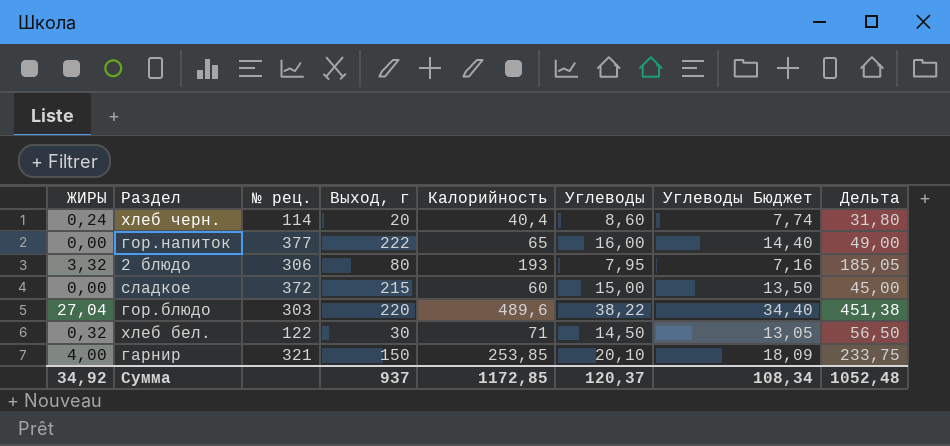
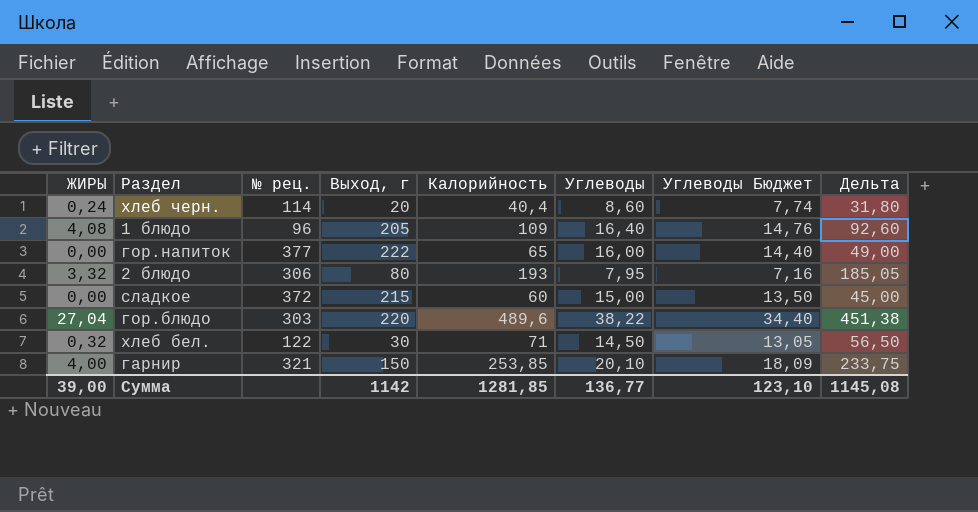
row 1 блюдо: none -> 4,08 | 96 | 205 | 109 | 16,40 | 14,76 | 92,60
Сумма | ЖИРЫ: 34,92 -> 39,00
Сумма | Выход, г: 937 -> 1142
Сумма | Калорийность: 1172,85 -> 1281,85
Сумма | Углеводы: 120,37 -> 136,77
Сумма | Углеводы Бюджет: 108,34 -> 123,10
Сумма | Дельта: 1052,48 -> 1145,08

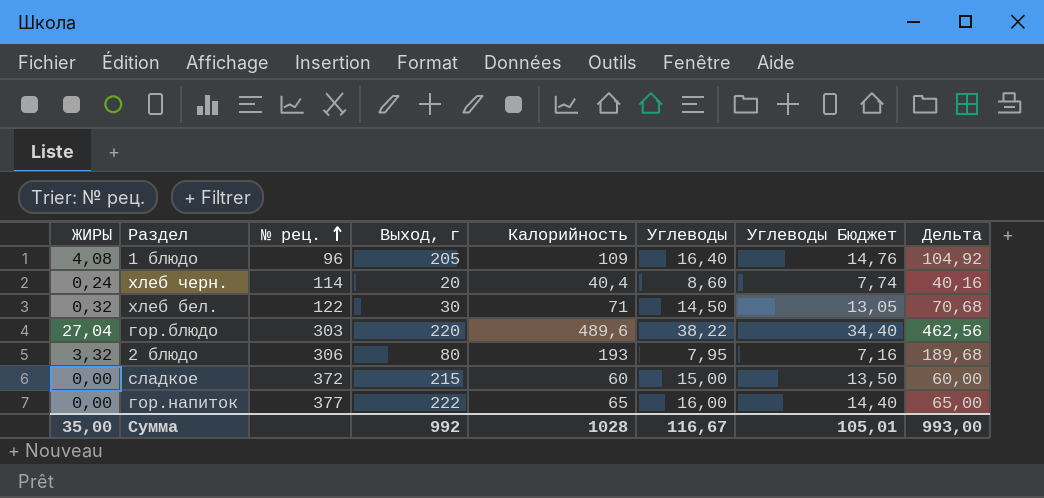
row order: none -> № рец. ascending
column Дельта | formula: [Калорийность] - [Углеводы] -> [Калорийность] - [ЖИРЫ]
row гарнир: 4,00 | 321 | 150 | 253,85 | 20,10 | 18,09 | 233,75 -> none
Сумма | ЖИРЫ: 39,00 -> 35,00
Сумма | Выход, г: 1142 -> 992
Сумма | Калорийность: 1281,85 -> 1028
Сумма | Углеводы: 136,77 -> 116,67
Сумма | Углеводы Бюджет: 123,10 -> 105,01
Сумма | Дельта: 1145,08 -> 993,00

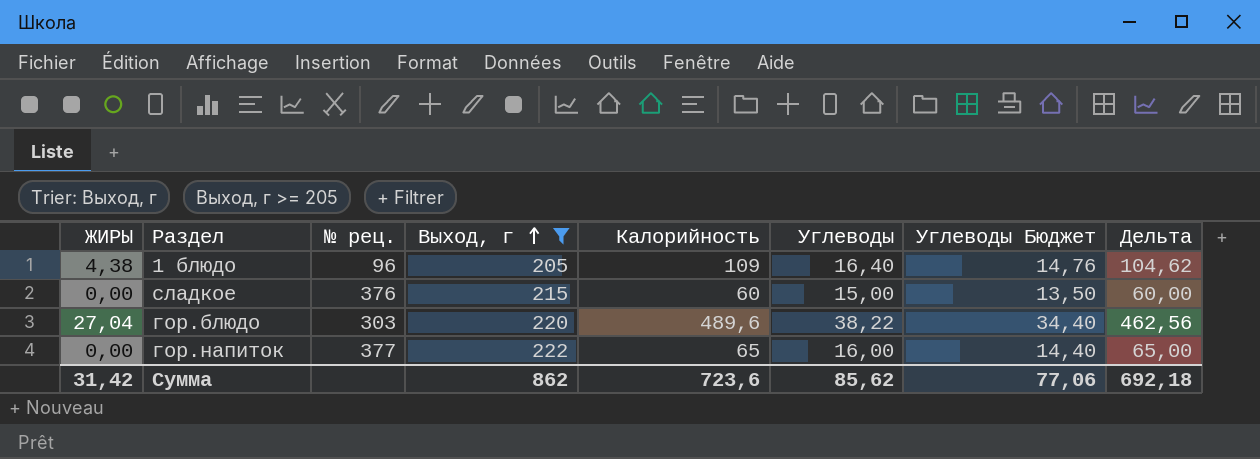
filter: none -> Выход, г >= 205
row order: № рец. ascending -> Выход, г ascending
1 блюдо | ЖИРЫ: 4,08 -> 4,38
1 блюдо | Дельта: 104,92 -> 104,62
сладкое | № рец.: 372 -> 376
Сумма | ЖИРЫ: 35,00 -> 31,42
Сумма | Выход, г: 992 -> 862
Сумма | Калорийность: 1028 -> 723,6
Сумма | Углеводы: 116,67 -> 85,62
Сумма | Углеводы Бюджет: 105,01 -> 77,06
Сумма | Дельта: 993,00 -> 692,18

